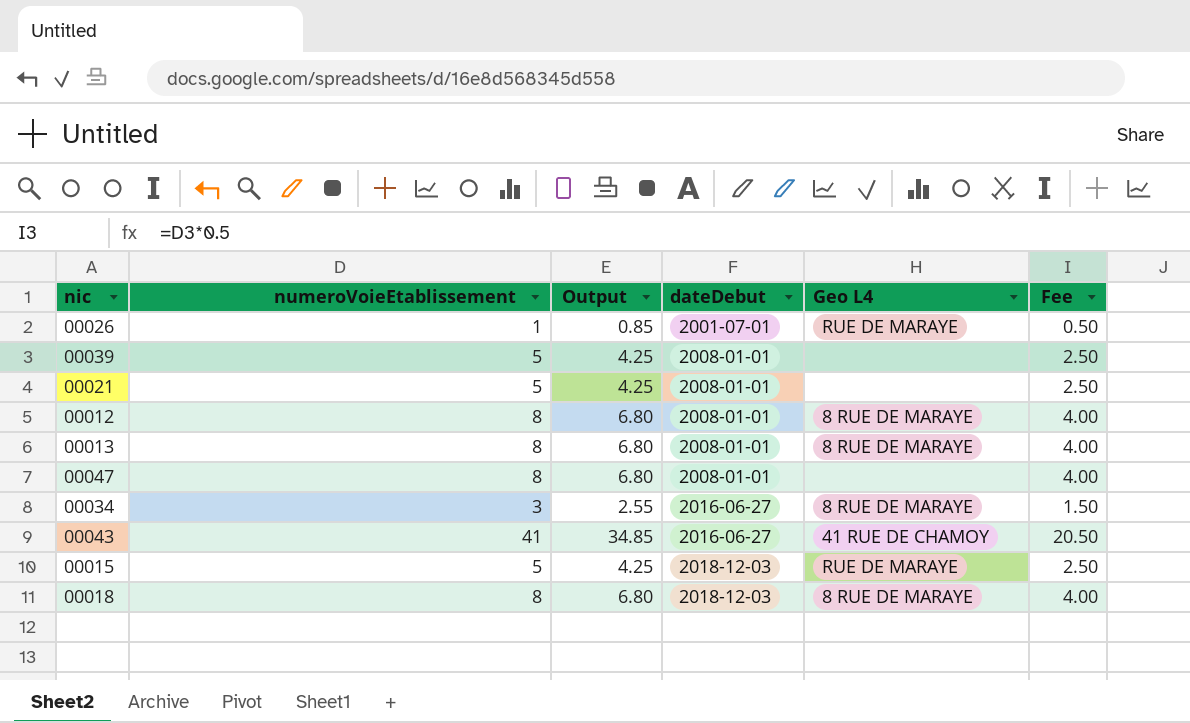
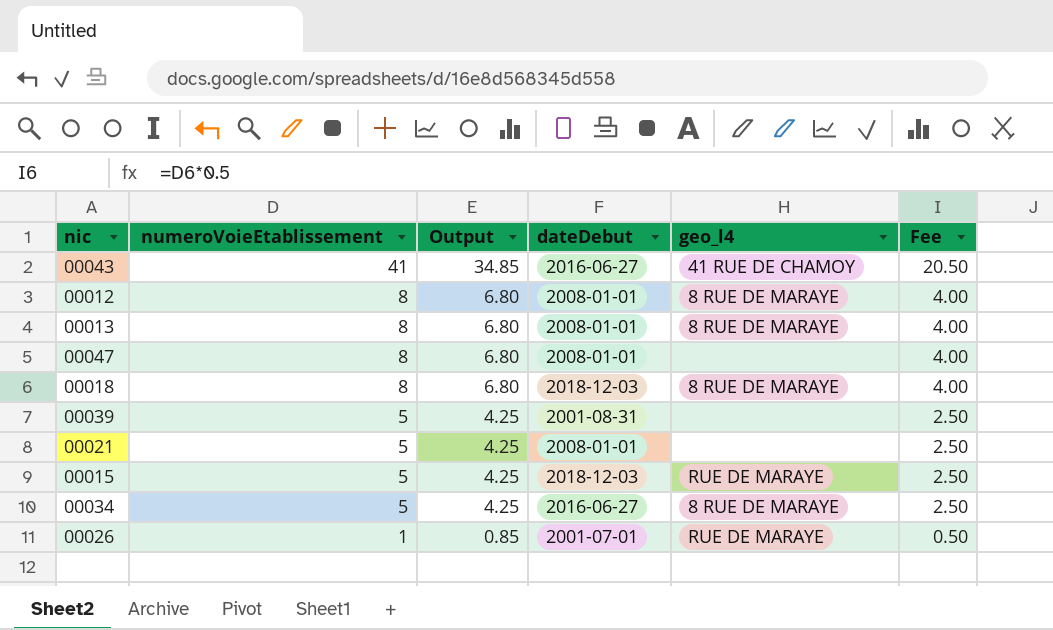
row order: dateDebut ascending -> numeroVoieEtablissement descending
column name: Geo L4 -> geo_l4
00039 | dateDebut: 2008-01-01 -> 2001-08-31
00034 | numeroVoieEtablissement: 3 -> 5
00034 | Output: 2.55 -> 4.25
00034 | Fee: 1.50 -> 2.50

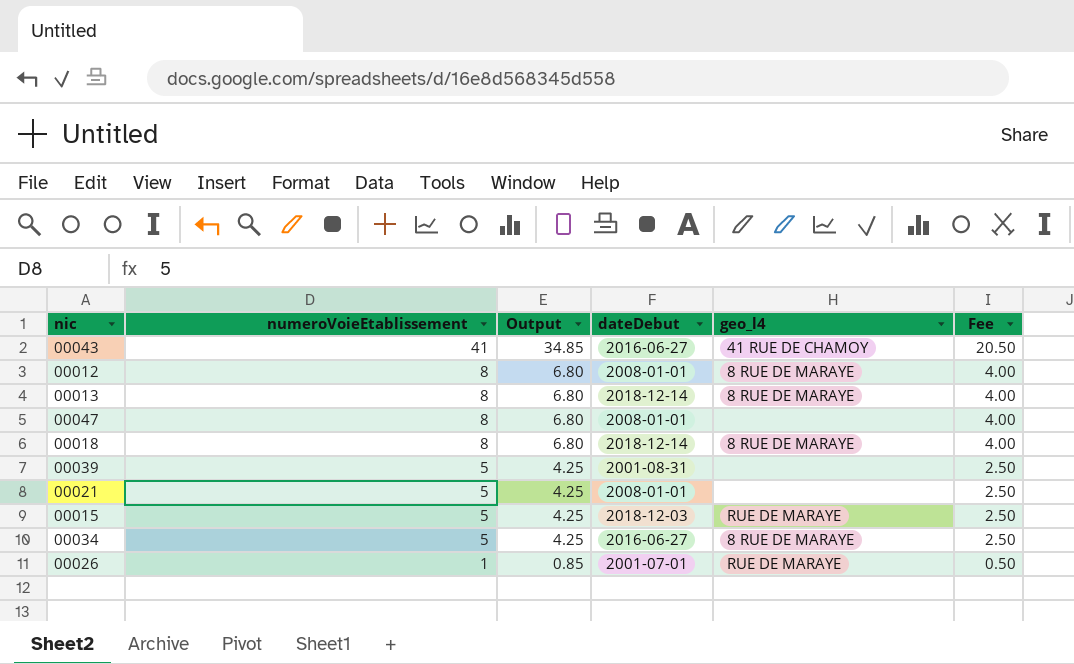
00013 | dateDebut: 2008-01-01 -> 2018-12-14
00018 | dateDebut: 2018-12-03 -> 2018-12-14

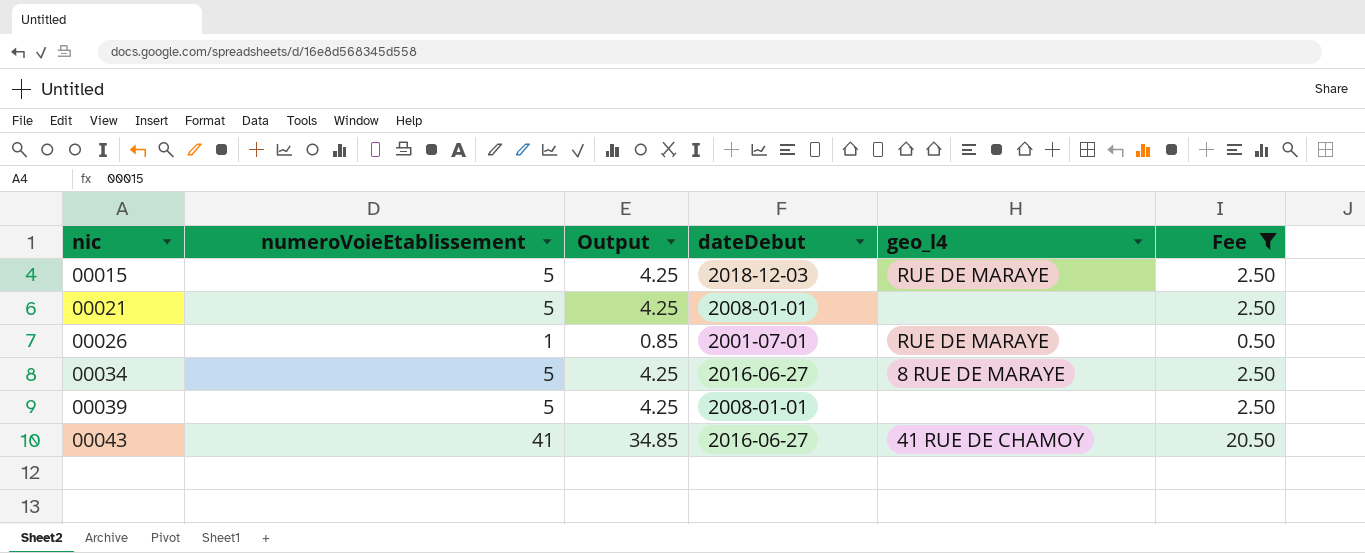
filter: none -> Fee != 4.00
row order: numeroVoieEtablissement descending -> nic ascending
00039 | dateDebut: 2001-08-31 -> 2008-01-01

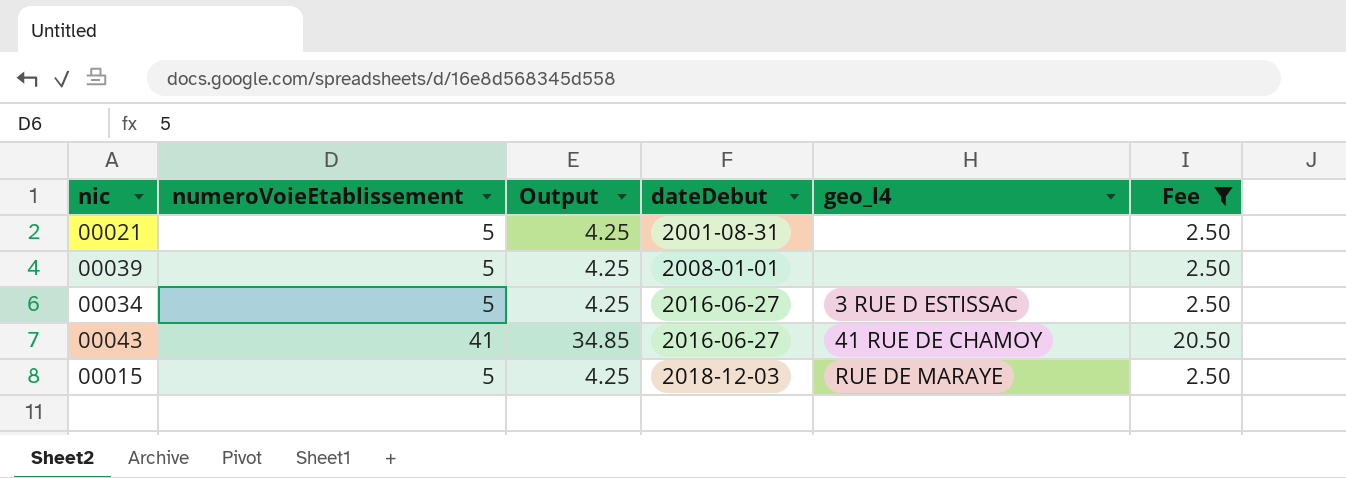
row order: nic ascending -> dateDebut ascending
row 00026: 1 | 0.85 | 2001-07-01 | RUE DE MARAYE | 0.50 -> none
00021 | dateDebut: 2008-01-01 -> 2001-08-31
00034 | geo_l4: 8 RUE DE MARAYE -> 3 RUE D ESTISSAC

